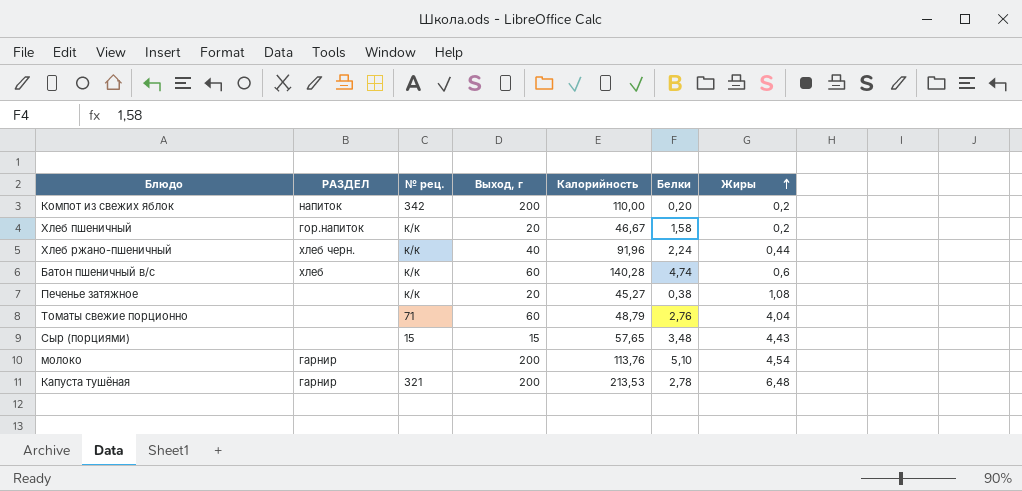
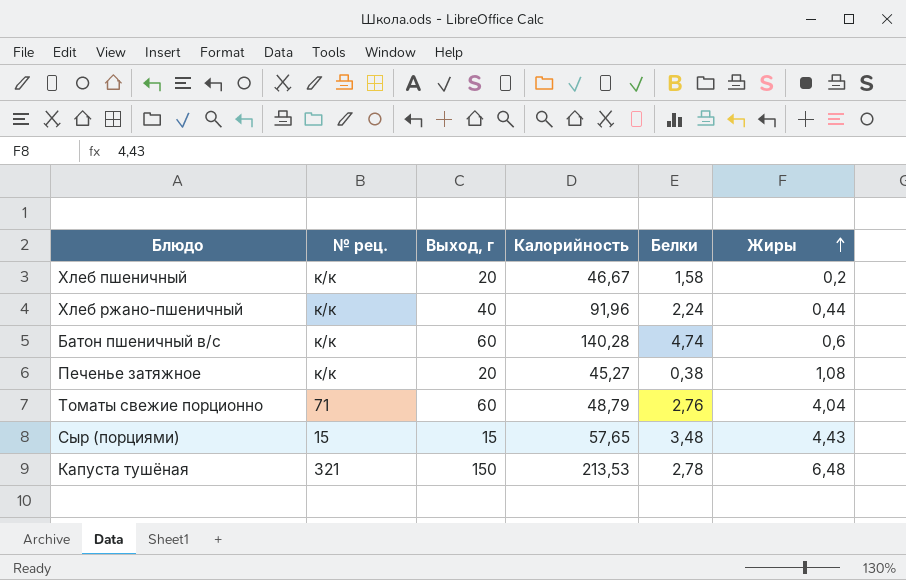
column РАЗДЕЛ | position: 2 -> none
row Компот из свежих яблок: напиток | 342 | 200 | 110,00 | 0,20 | 0,2 -> none
row молоко: гарнир | none | 200 | 113,76 | 5,10 | 4,54 -> none
Капуста тушёная | Выход, г: 200 -> 150

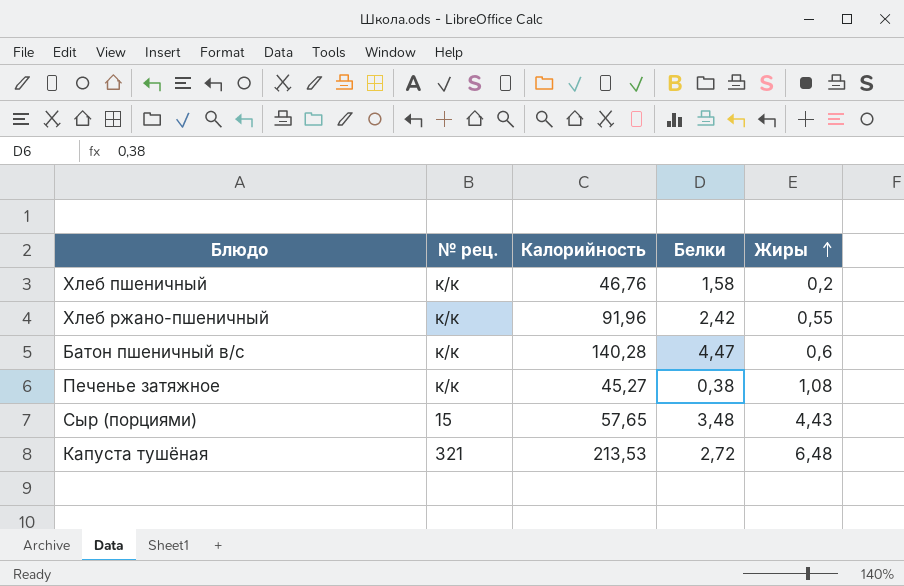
column Выход, г | position: 3 -> none
row Томаты свежие порционно: 71 | 60 | 48,79 | 2,76 | 4,04 -> none
Хлеб пшеничный | Калорийность: 46,67 -> 46,76
Хлеб ржано-пшеничный | Белки: 2,24 -> 2,42
Хлеб ржано-пшеничный | Жиры: 0,44 -> 0,55
Батон пшеничный в/с | Белки: 4,74 -> 4,47
Капуста тушёная | Белки: 2,78 -> 2,72

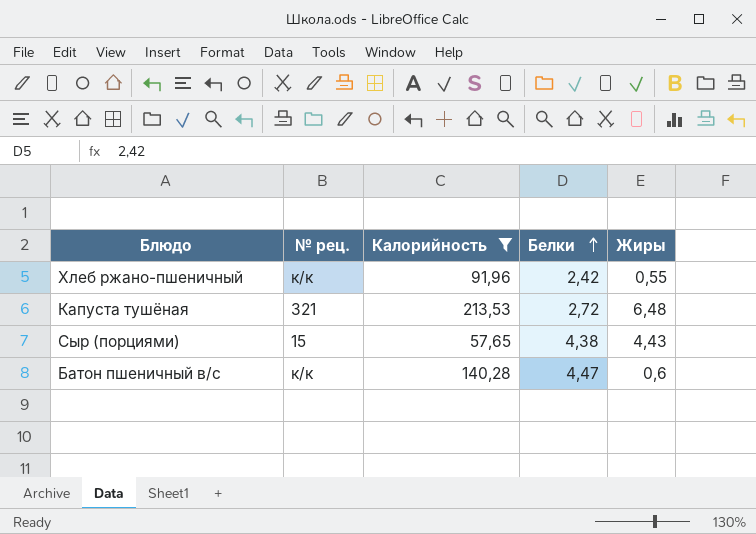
filter: none -> Калорийность >= 57,65
row order: Жиры ascending -> Белки ascending
Сыр (порциями) | Белки: 3,48 -> 4,38

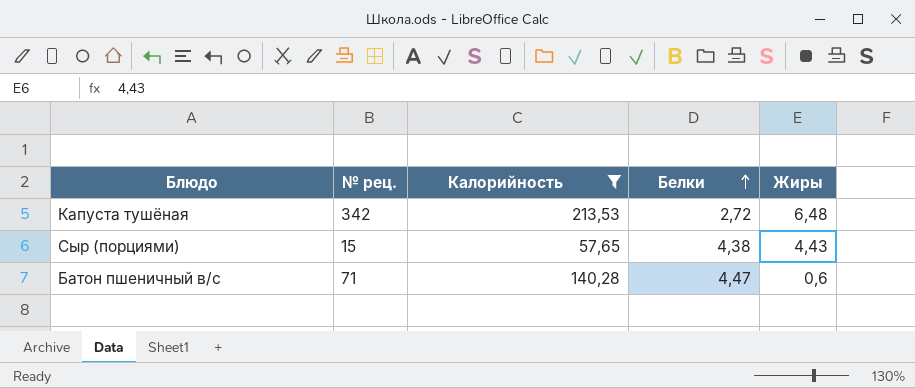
row Хлеб ржано-пшеничный: к/к | 91,96 | 2,42 | 0,55 -> none
Капуста тушёная | № рец.: 321 -> 342
Батон пшеничный в/с | № рец.: к/к -> 71

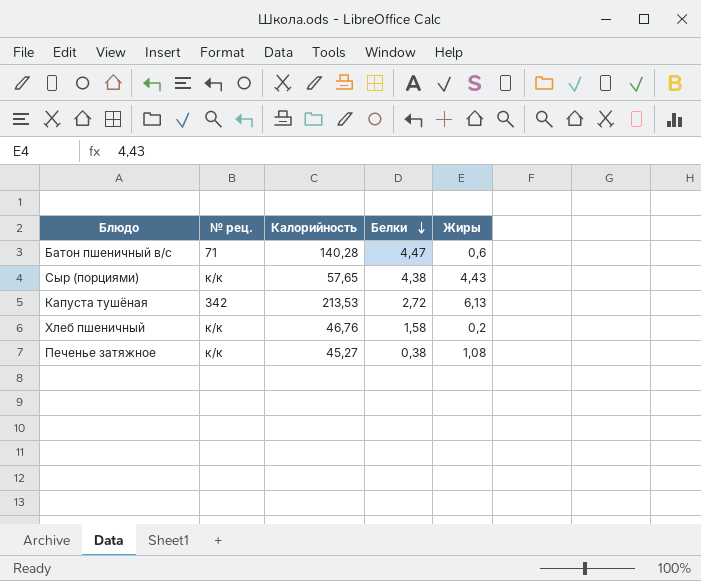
filter: Калорийность >= 57,65 -> none
row order: Белки ascending -> Белки descending
Сыр (порциями) | № рец.: 15 -> к/к
Капуста тушёная | Жиры: 6,48 -> 6,13

